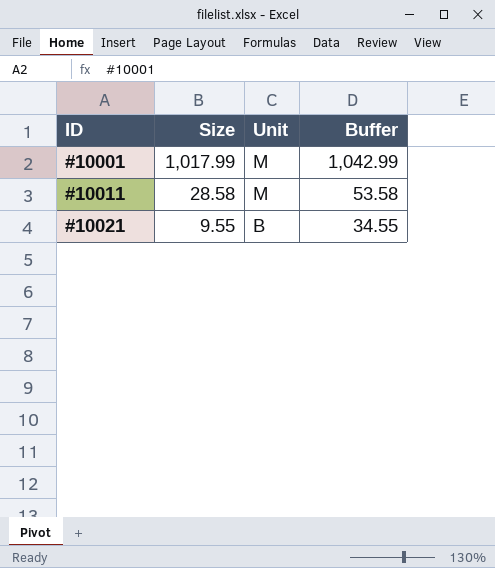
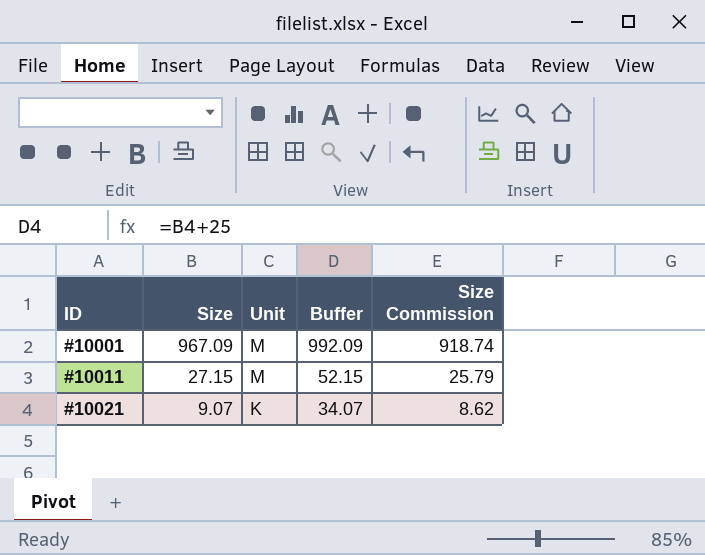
column Size Commission | formula: none -> [Size] * 0.95
#10001 | Size: 1,017.99 -> 967.09
#10001 | Buffer: 1,042.99 -> 992.09
#10011 | Size: 28.58 -> 27.15
#10011 | Buffer: 53.58 -> 52.15
#10021 | Size: 9.55 -> 9.07
#10021 | Unit: B -> K
#10021 | Buffer: 34.55 -> 34.07

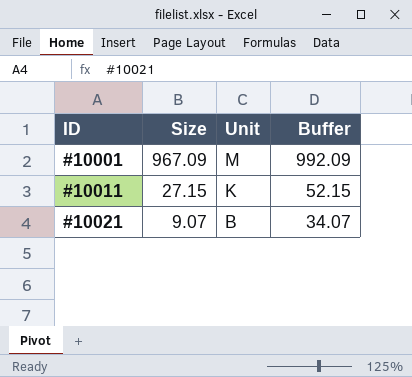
column Size Commission | formula: [Size] * 0.95 -> none
#10011 | Unit: M -> K
#10021 | Unit: K -> B

